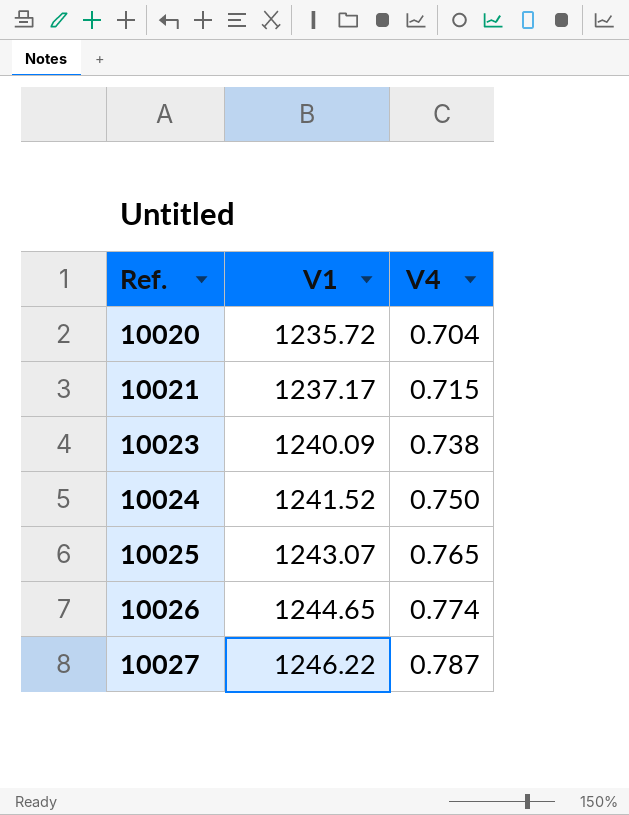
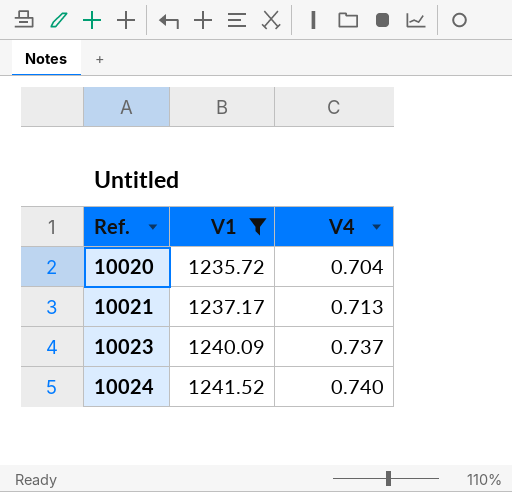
filter: none -> V1 <= 1241.52
10021 | V4: 0.715 -> 0.713
10023 | V4: 0.738 -> 0.737
10024 | V4: 0.750 -> 0.740

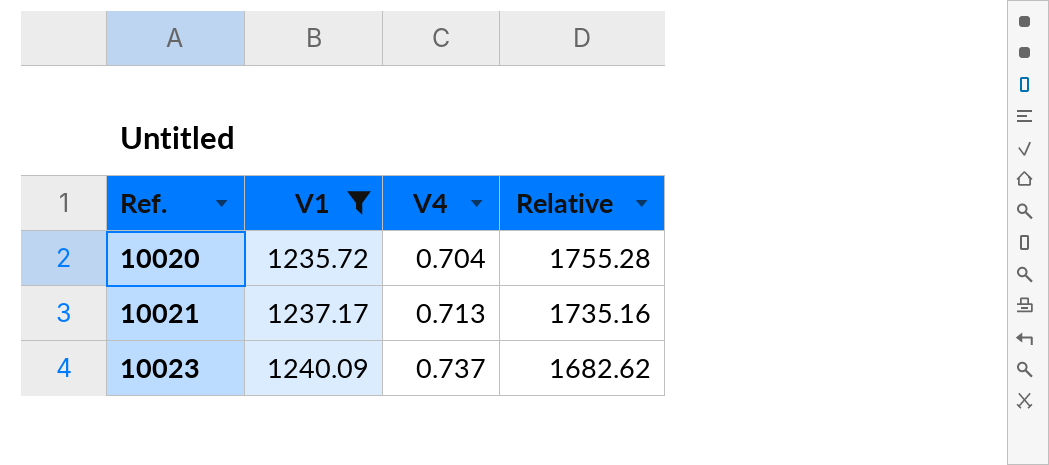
column Relative | formula: none -> [V1] / [V4]
row 10024: 1241.52 | 0.740 -> none

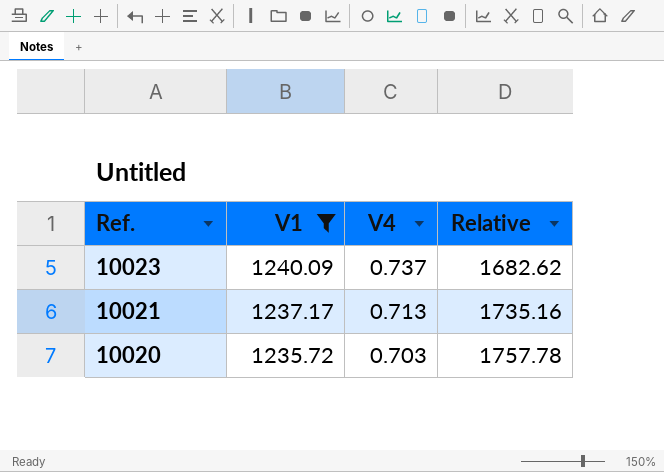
row order: Ref. ascending -> Ref. descending
10020 | V4: 0.704 -> 0.703
10020 | Relative: 1755.28 -> 1757.78

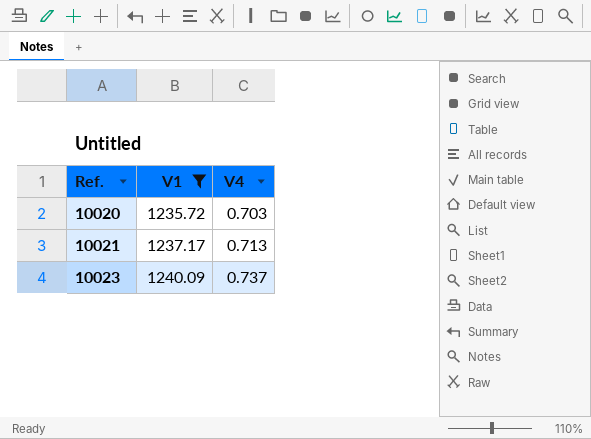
row order: Ref. descending -> Ref. ascending
column Relative | formula: [V1] / [V4] -> none

